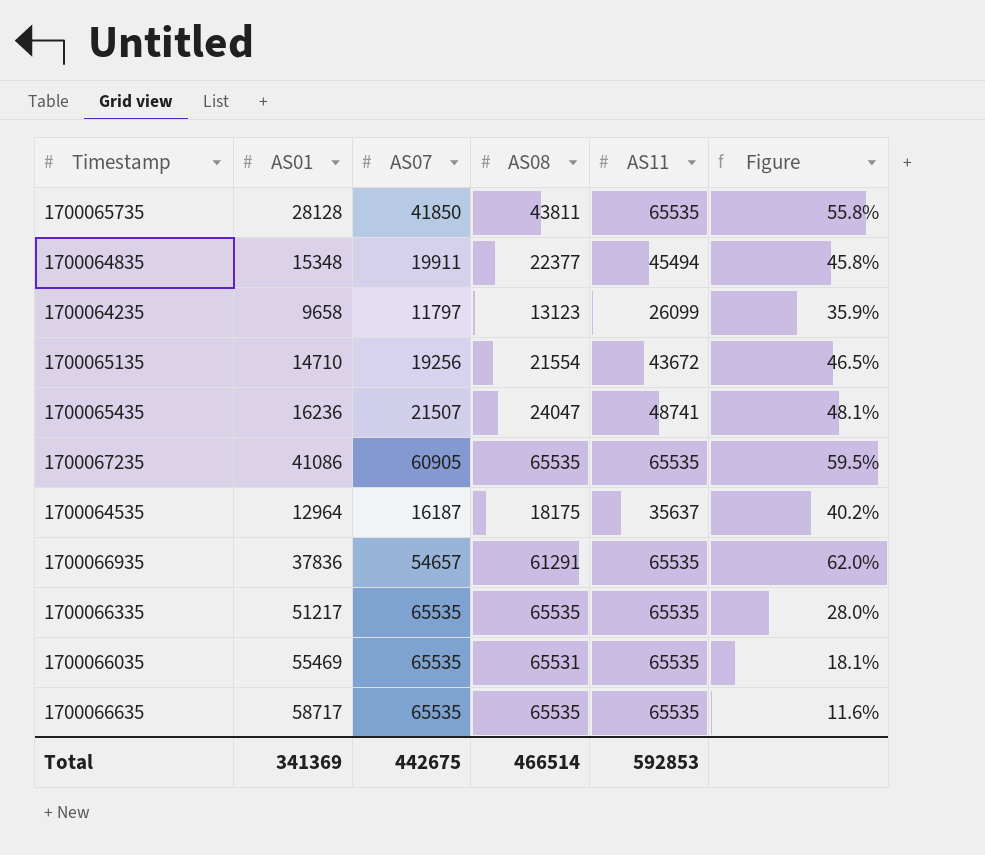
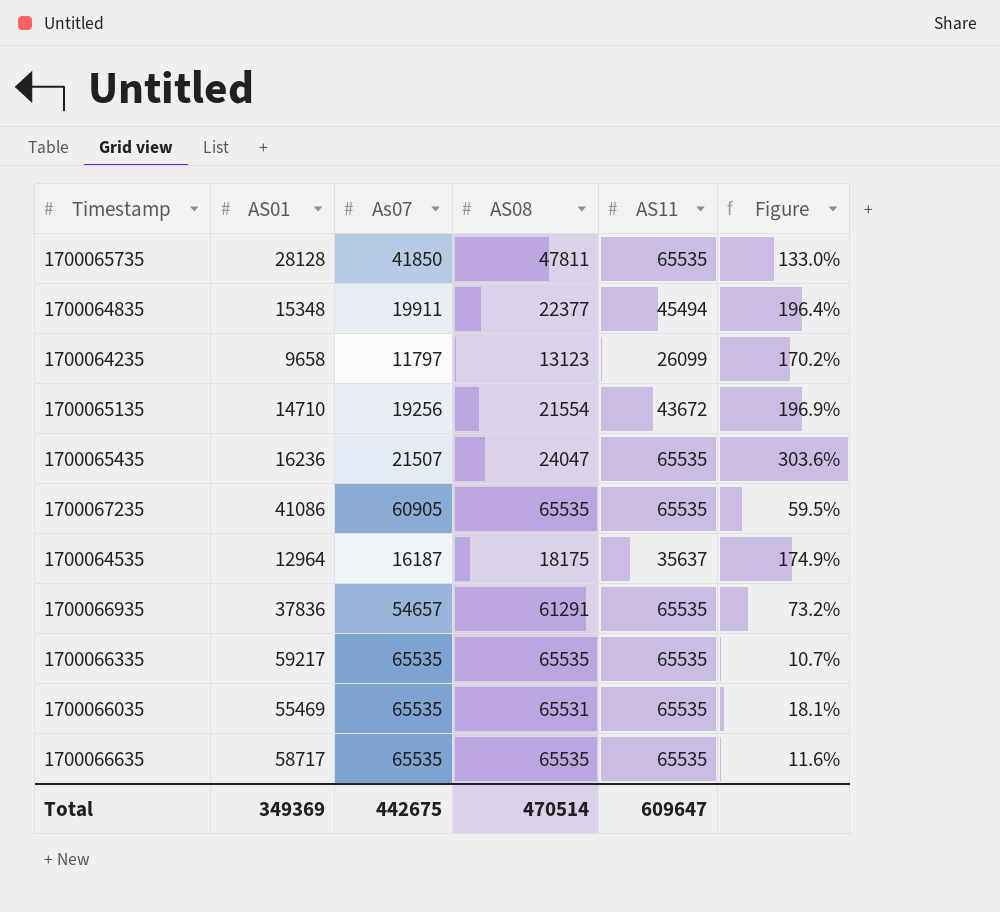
column name: AS07 -> As07
column Figure | formula: ([AS08] - [AS01]) / [AS01] -> ([AS11] - [AS01]) / [AS01]
1700065735 | AS08: 43811 -> 47811
1700065435 | AS11: 48741 -> 65535
1700066335 | AS01: 51217 -> 59217
Total | AS01: 341369 -> 349369
Total | AS08: 466514 -> 470514
Total | AS11: 592853 -> 609647

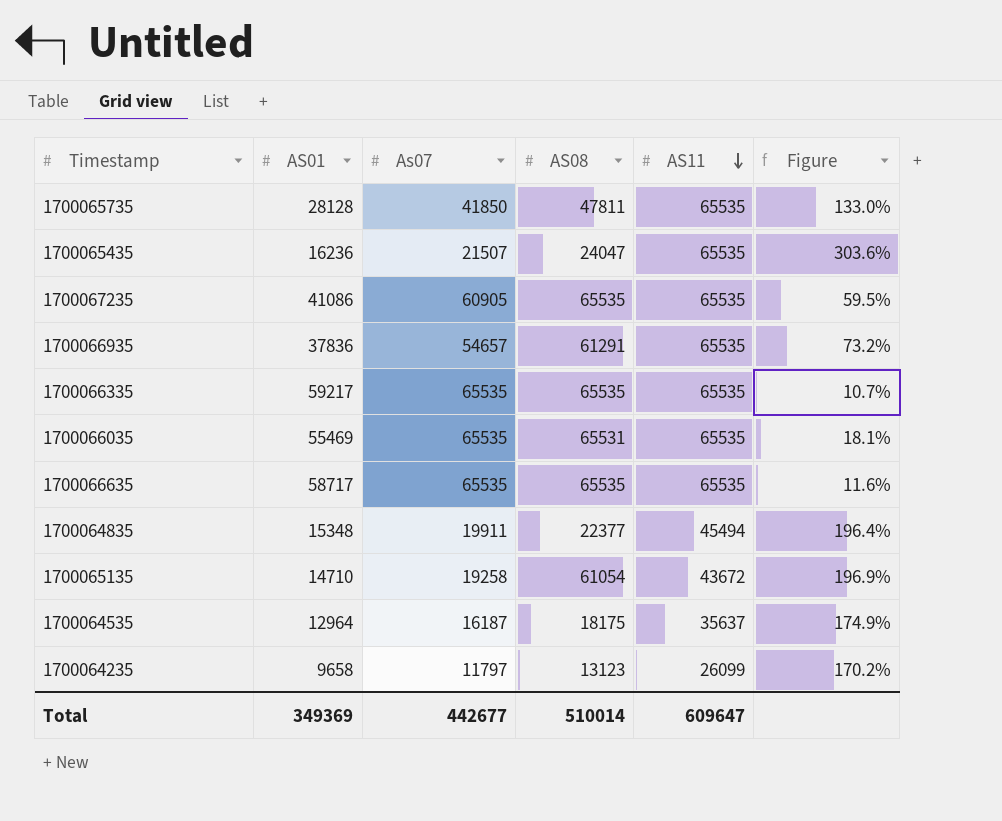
row order: none -> AS11 descending
1700065135 | As07: 19256 -> 19258
1700065135 | AS08: 21554 -> 61054
Total | As07: 442675 -> 442677
Total | AS08: 470514 -> 510014

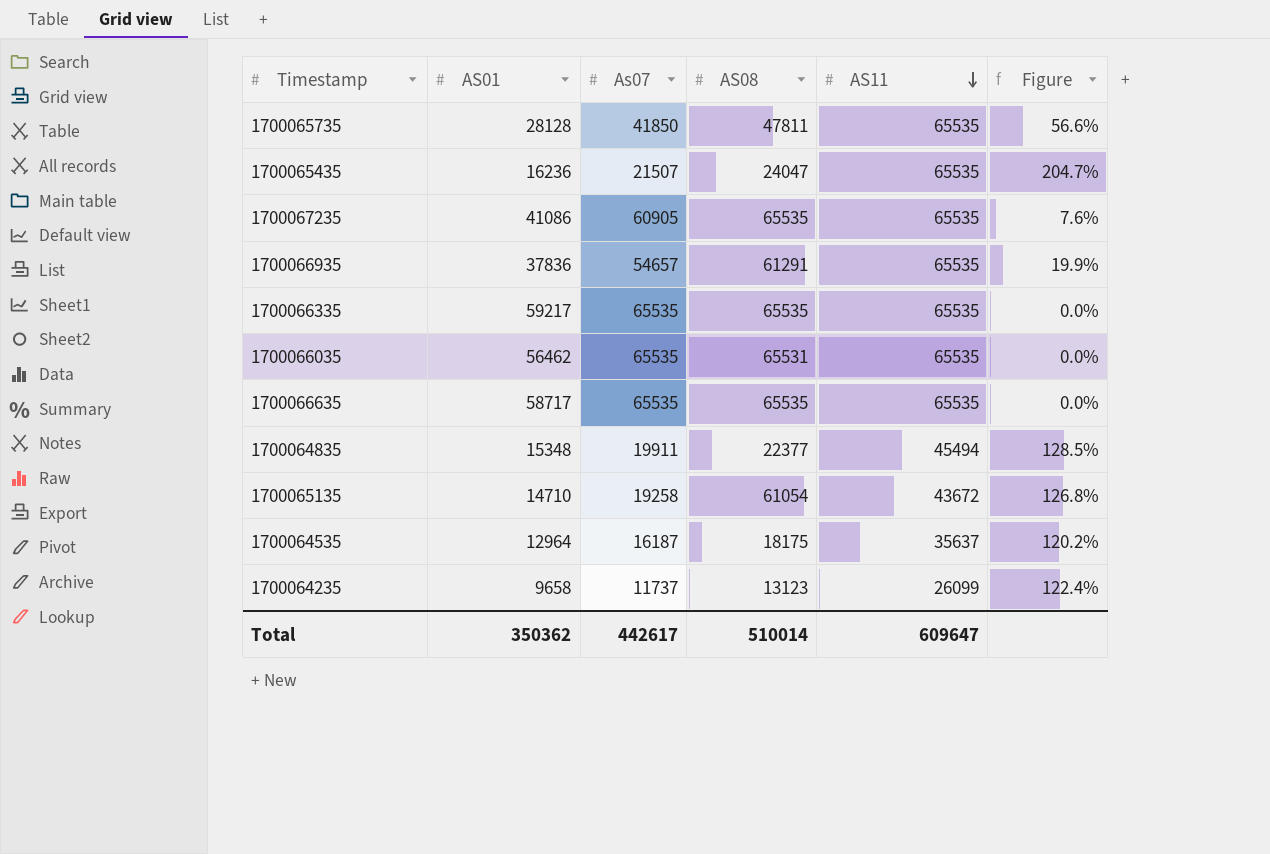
column Figure | formula: ([AS11] - [AS01]) / [AS01] -> ([AS11] - [As07]) / [As07]
1700066035 | AS01: 55469 -> 56462
1700064235 | As07: 11797 -> 11737
Total | AS01: 349369 -> 350362
Total | As07: 442677 -> 442617

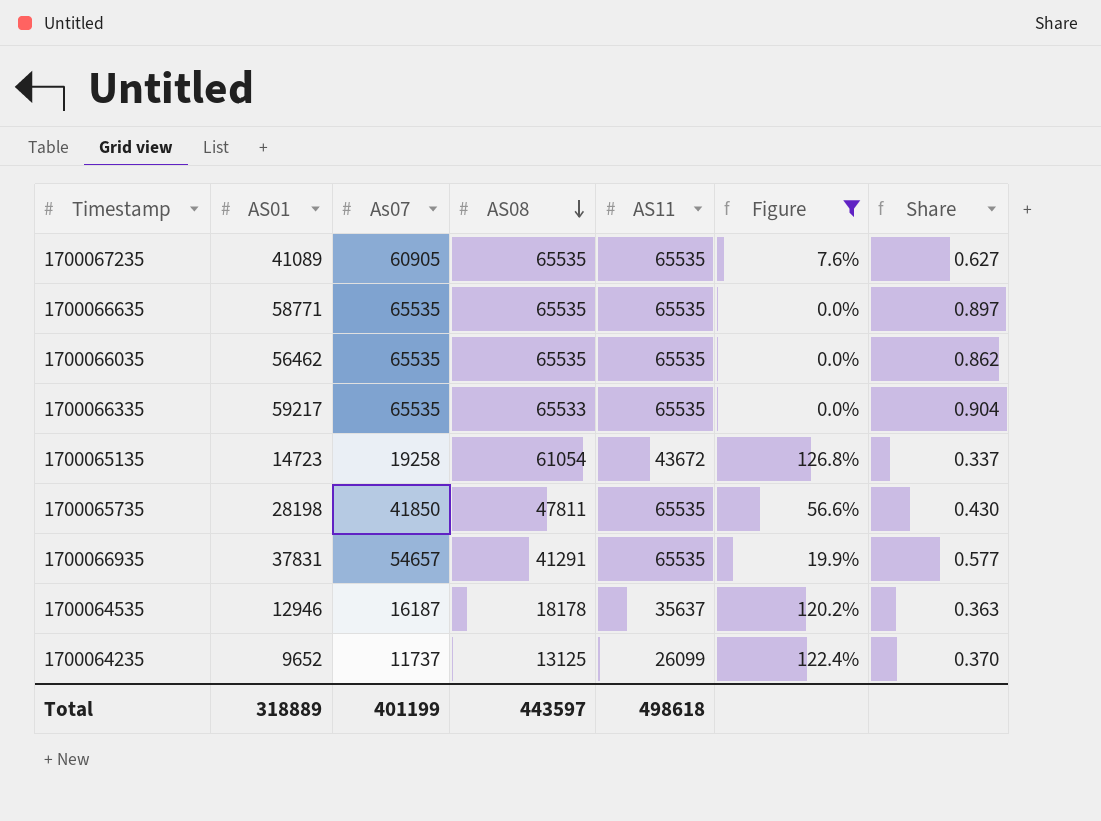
filter: none -> Figure <= 126.8%
row order: AS11 descending -> AS08 descending
column Share | formula: none -> [AS01] / [AS11]
1700067235 | AS01: 41086 -> 41089
1700066635 | AS01: 58717 -> 58771
1700066035 | AS08: 65531 -> 65535
1700066335 | AS08: 65535 -> 65533
1700065135 | AS01: 14710 -> 14723
1700065735 | AS01: 28128 -> 28198
1700066935 | AS01: 37836 -> 37831
1700066935 | AS08: 61291 -> 41291
1700064535 | AS01: 12964 -> 12946
1700064535 | AS08: 18175 -> 18178
1700064235 | AS01: 9658 -> 9652
1700064235 | AS08: 13123 -> 13125
Total | AS01: 350362 -> 318889
Total | As07: 442617 -> 401199
Total | AS08: 510014 -> 443597
Total | AS11: 609647 -> 498618

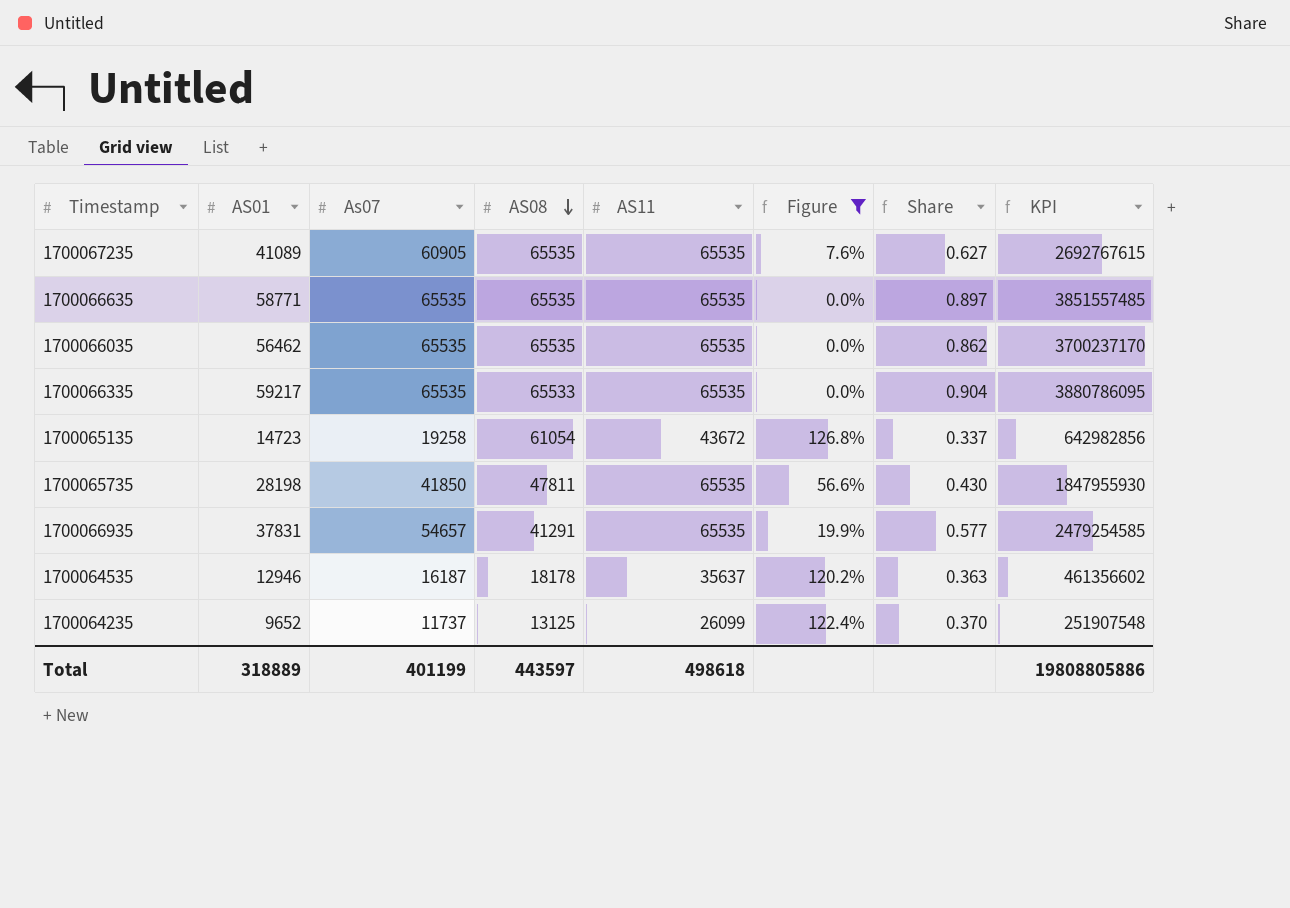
column KPI | formula: none -> [AS01] * [AS11]

